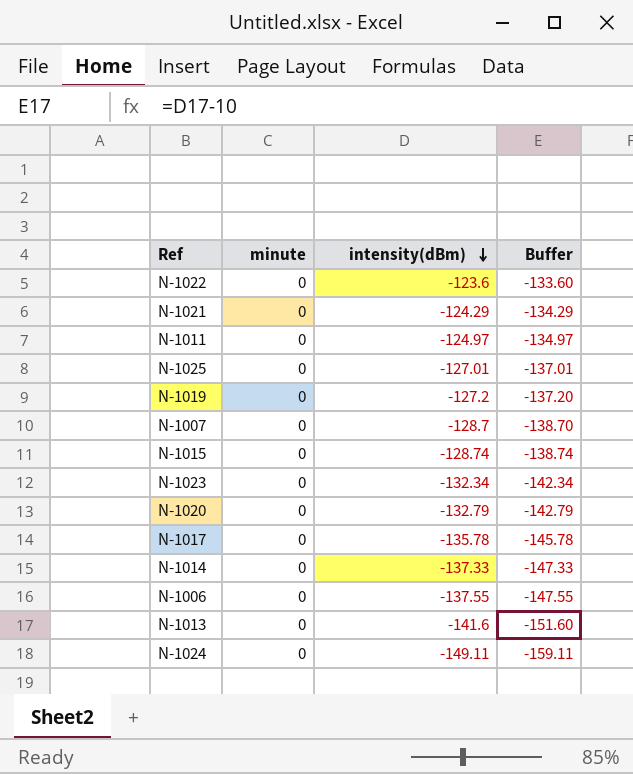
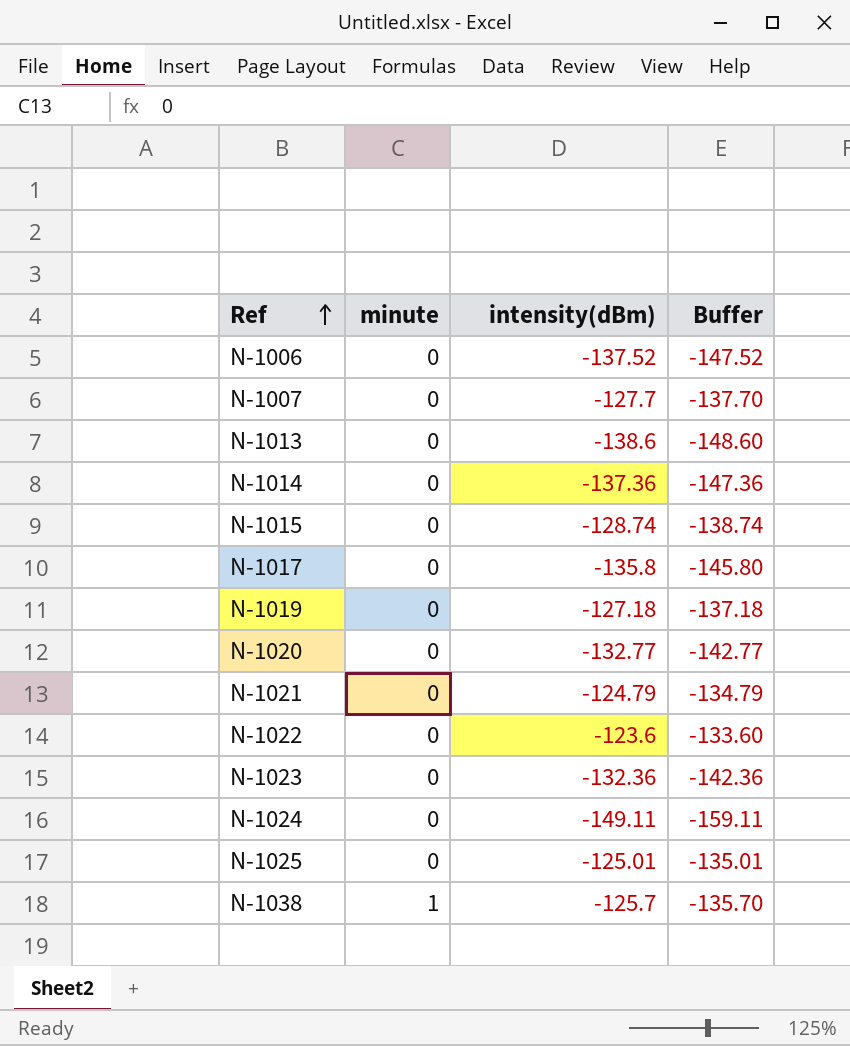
row order: intensity(dBm) descending -> Ref ascending
row N-1011: 0 | -124.97 | -134.97 -> none
N-1006 | intensity(dBm): -137.55 -> -137.52
N-1006 | Buffer: -147.55 -> -147.52
N-1007 | intensity(dBm): -128.7 -> -127.7
N-1007 | Buffer: -138.70 -> -137.70
N-1013 | intensity(dBm): -141.6 -> -138.6
N-1013 | Buffer: -151.60 -> -148.60
N-1014 | intensity(dBm): -137.33 -> -137.36
N-1014 | Buffer: -147.33 -> -147.36
N-1017 | intensity(dBm): -135.78 -> -135.8
N-1017 | Buffer: -145.78 -> -145.80
N-1019 | intensity(dBm): -127.2 -> -127.18
N-1019 | Buffer: -137.20 -> -137.18
N-1020 | intensity(dBm): -132.79 -> -132.77
N-1020 | Buffer: -142.79 -> -142.77
N-1021 | intensity(dBm): -124.29 -> -124.79
N-1021 | Buffer: -134.29 -> -134.79
N-1023 | intensity(dBm): -132.34 -> -132.36
N-1023 | Buffer: -142.34 -> -142.36
N-1025 | intensity(dBm): -127.01 -> -125.01
N-1025 | Buffer: -137.01 -> -135.01
row N-1038: none -> 1 | -125.7 | -135.70

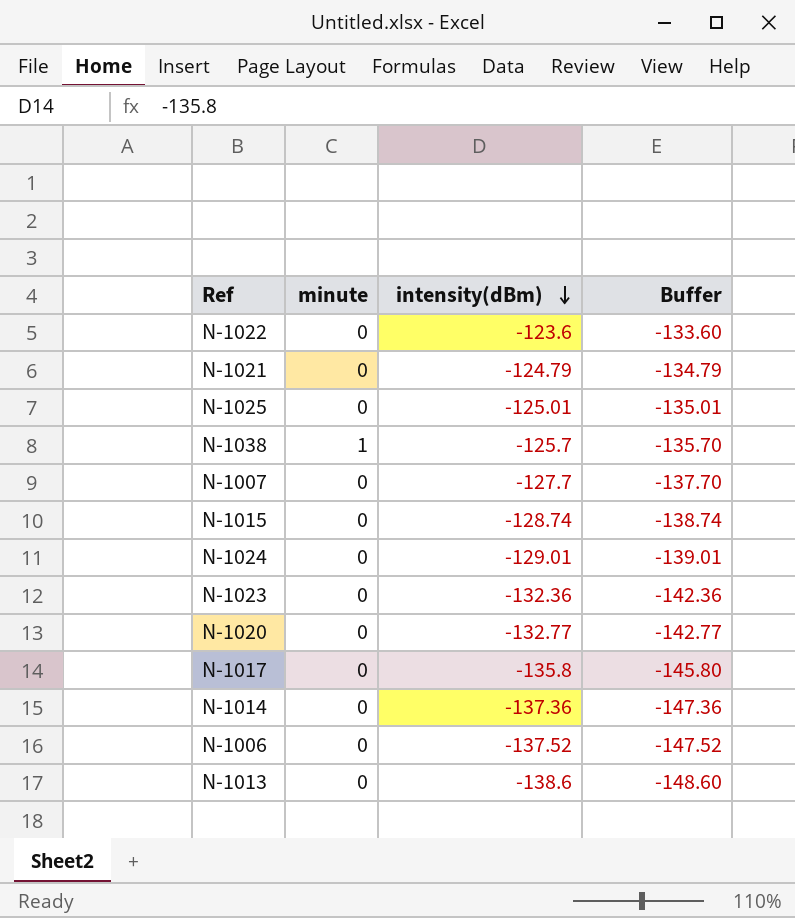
row order: Ref ascending -> intensity(dBm) descending
row N-1019: 0 | -127.18 | -137.18 -> none
N-1024 | intensity(dBm): -149.11 -> -129.01
N-1024 | Buffer: -159.11 -> -139.01

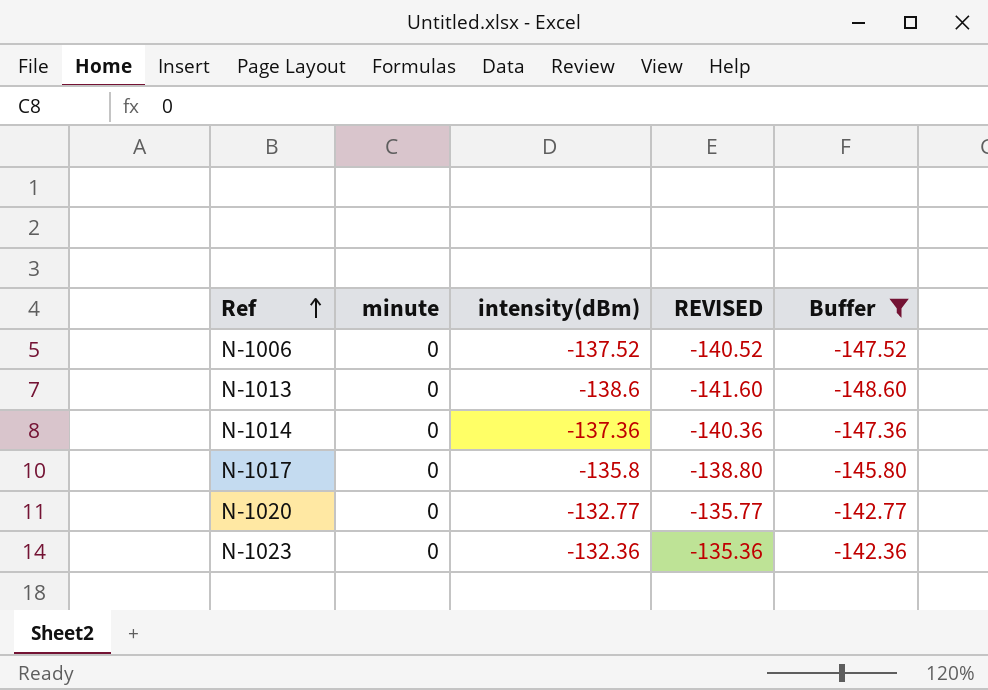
filter: none -> Buffer <= -142.36
row order: intensity(dBm) descending -> Ref ascending
column REVISED | formula: none -> [intensity(dBm)] - 3

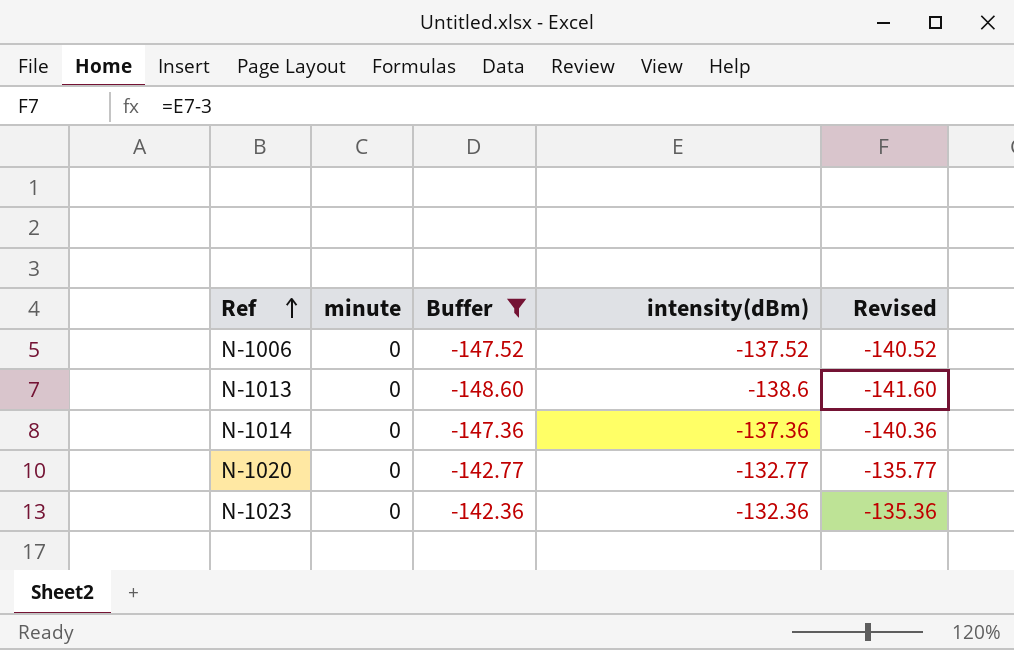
column Buffer | position: 5 -> 3
column name: REVISED -> Revised
row N-1017: 0 | -135.8 | -138.80 | -145.80 -> none

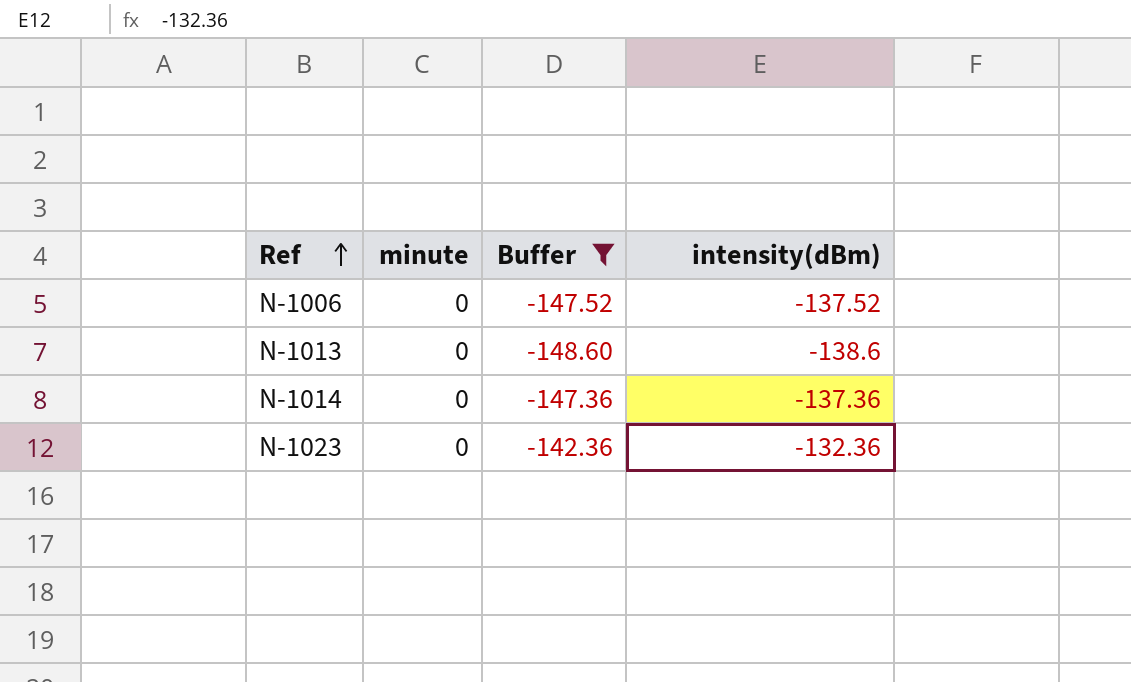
column Revised | formula: [intensity(dBm)] - 3 -> none
row N-1020: 0 | -142.77 | -132.77 | -135.77 -> none

